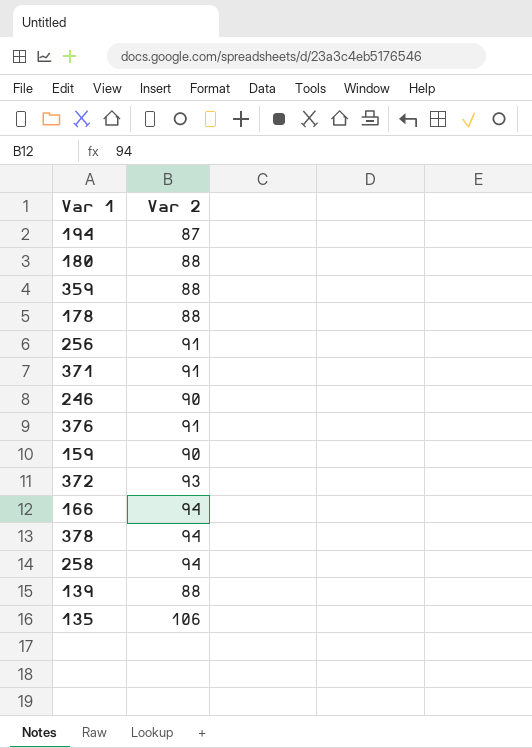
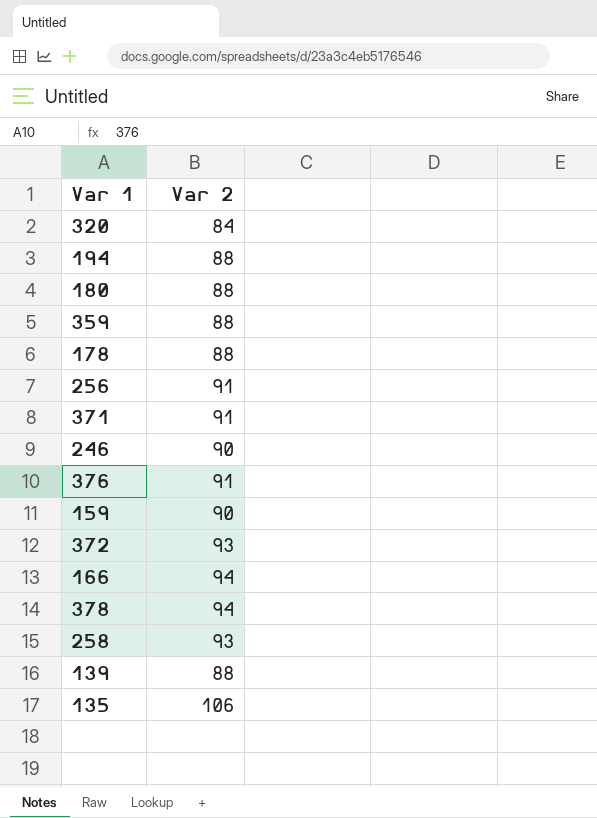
row 320: none -> 84
194 | Var 2: 87 -> 88
258 | Var 2: 94 -> 93

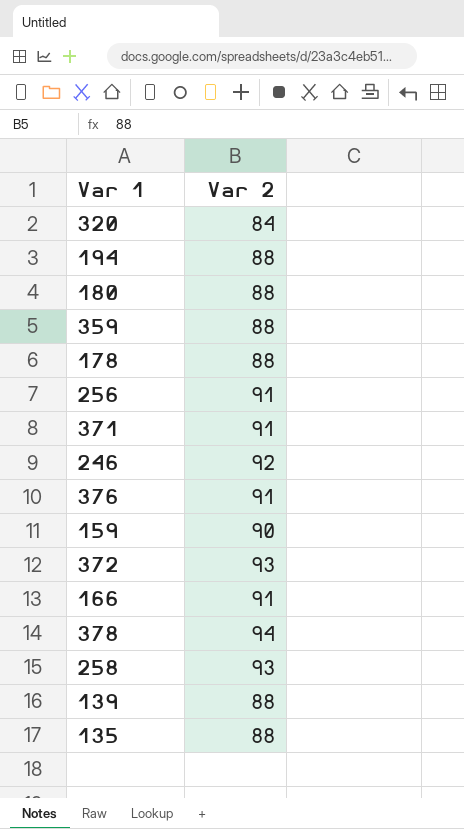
246 | Var 2: 90 -> 92
166 | Var 2: 94 -> 91
135 | Var 2: 106 -> 88

